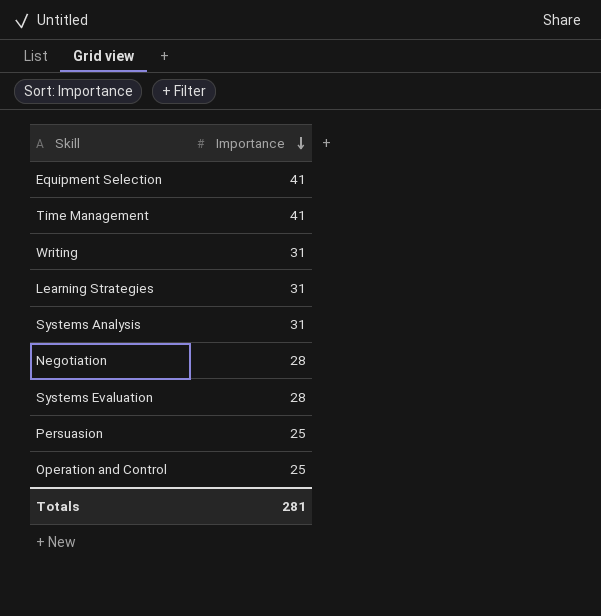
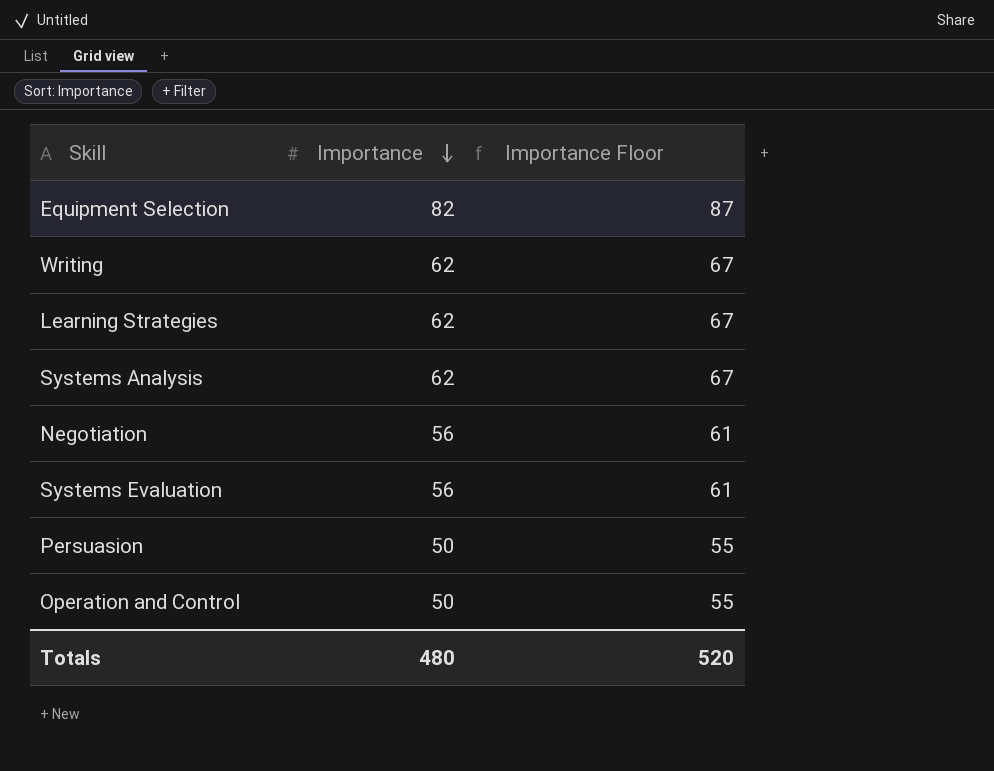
column Importance Floor | formula: none -> [Importance] + 5
row Time Management: 41 -> none
Equipment Selection | Importance: 41 -> 82
Writing | Importance: 31 -> 62
Learning Strategies | Importance: 31 -> 62
Systems Analysis | Importance: 31 -> 62
Negotiation | Importance: 28 -> 56
Systems Evaluation | Importance: 28 -> 56
Persuasion | Importance: 25 -> 50
Operation and Control | Importance: 25 -> 50
Totals | Importance: 281 -> 480

